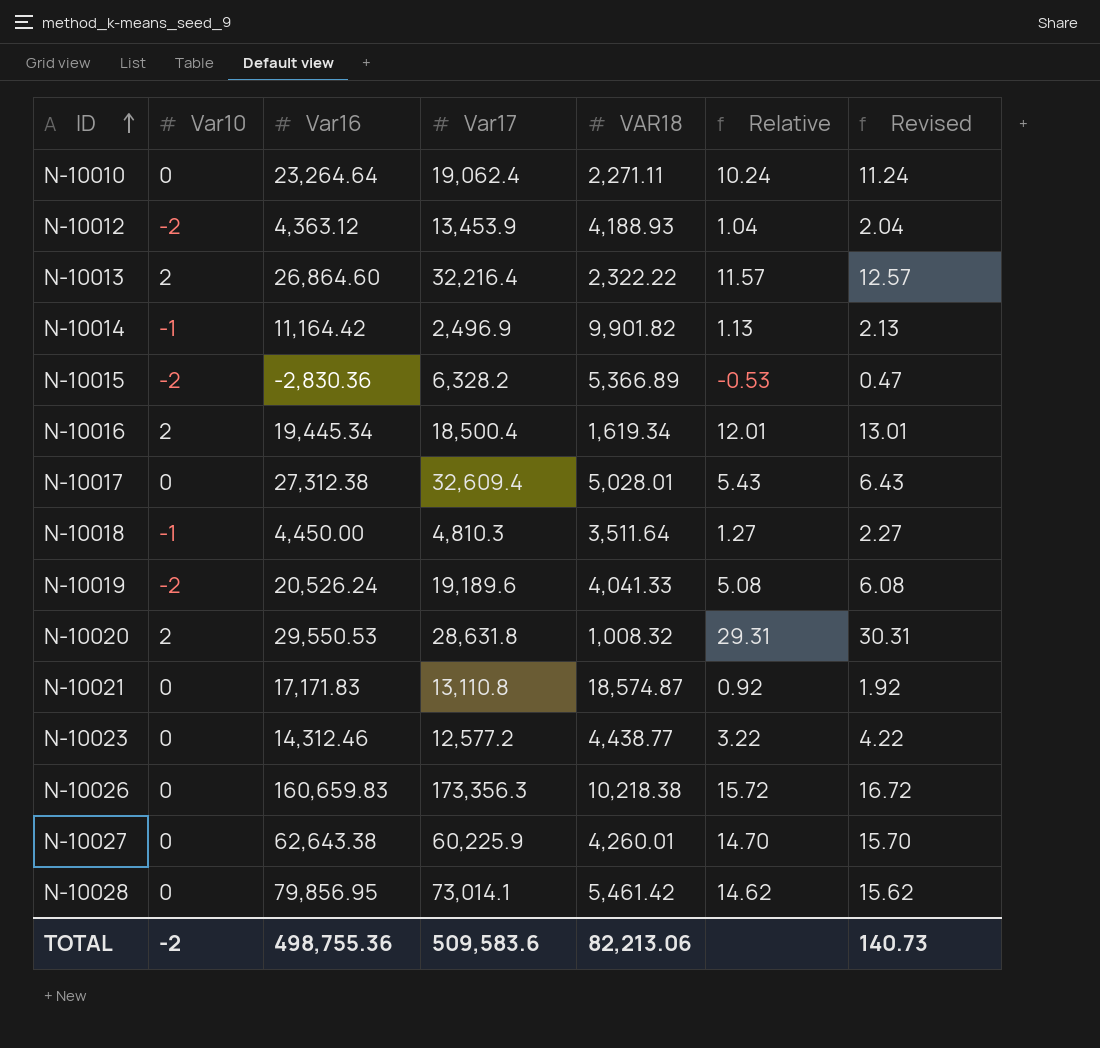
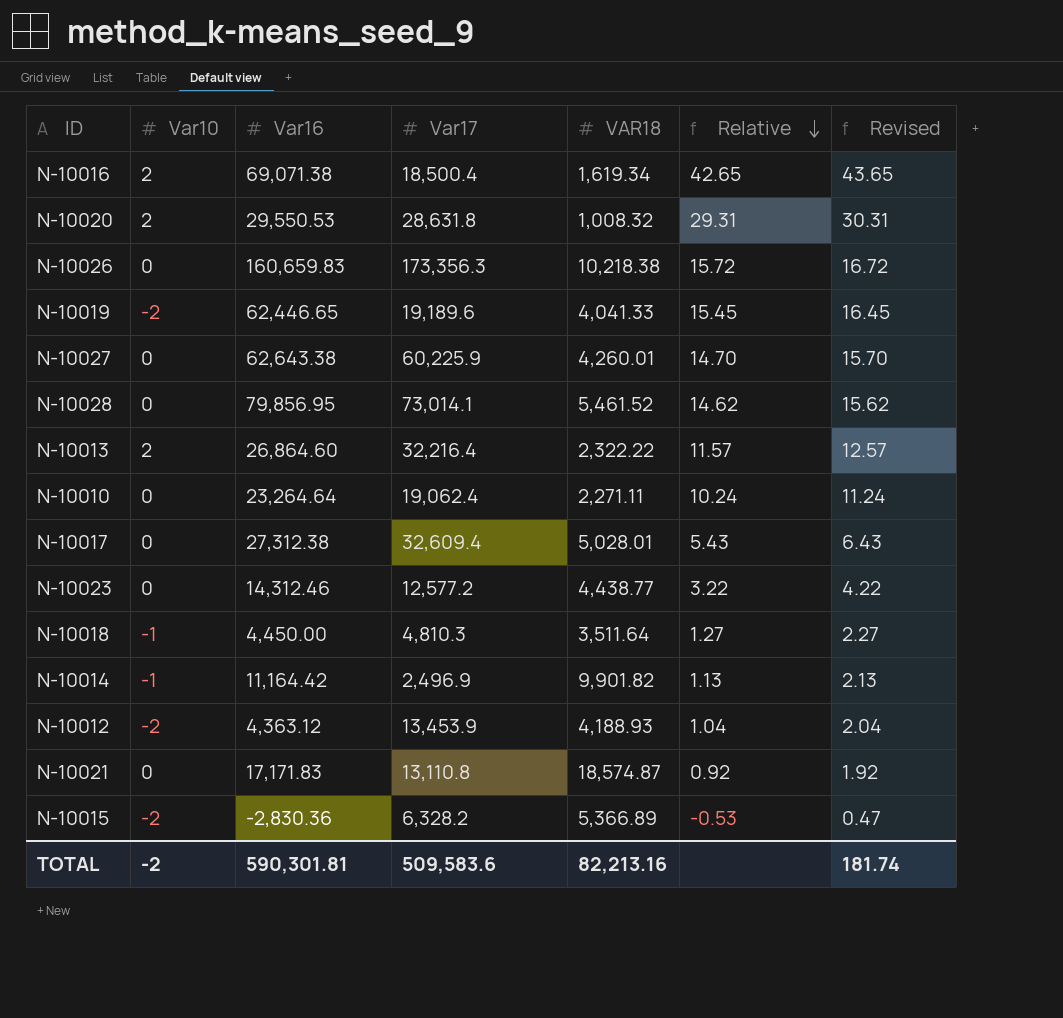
row order: ID ascending -> Relative descending
N-10016 | Var16: 19,445.34 -> 69,071.38
N-10016 | Relative: 12.01 -> 42.65
N-10016 | Revised: 13.01 -> 43.65
N-10019 | Var16: 20,526.24 -> 62,446.65
N-10019 | Relative: 5.08 -> 15.45
N-10019 | Revised: 6.08 -> 16.45
N-10028 | VAR18: 5,461.42 -> 5,461.52
TOTAL | Var16: 498,755.36 -> 590,301.81
TOTAL | VAR18: 82,213.06 -> 82,213.16
TOTAL | Revised: 140.73 -> 181.74

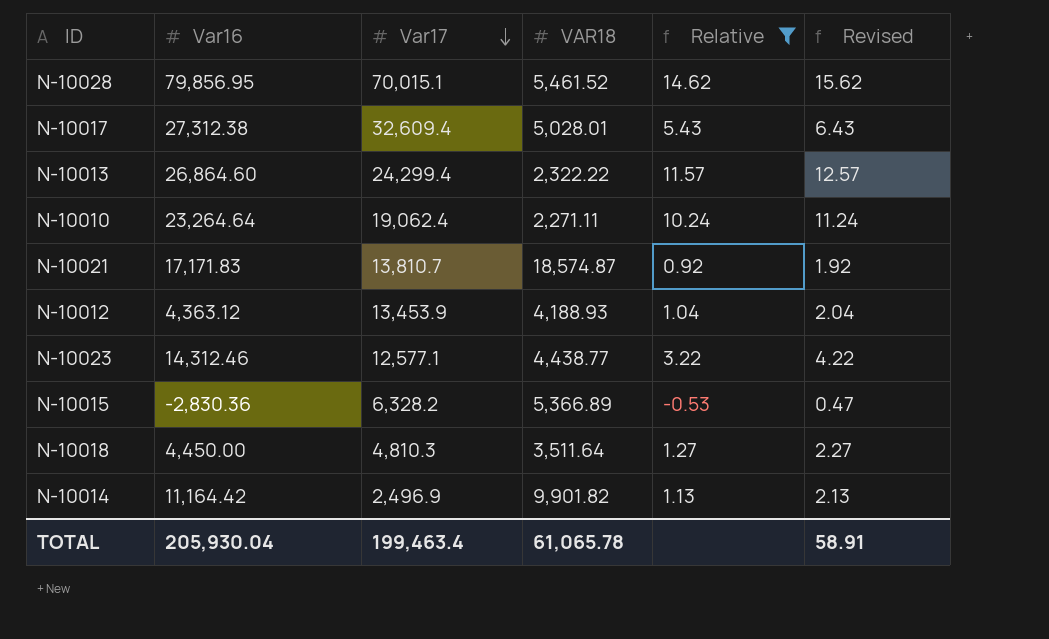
filter: none -> Relative <= 14.62
row order: Relative descending -> Var17 descending
column Var10 | position: 2 -> none
N-10028 | Var17: 73,014.1 -> 70,015.1
N-10013 | Var17: 32,216.4 -> 24,299.4
N-10021 | Var17: 13,110.8 -> 13,810.7
N-10023 | Var17: 12,577.2 -> 12,577.1
TOTAL | Var16: 590,301.81 -> 205,930.04
TOTAL | Var17: 509,583.6 -> 199,463.4
TOTAL | VAR18: 82,213.16 -> 61,065.78
TOTAL | Revised: 181.74 -> 58.91

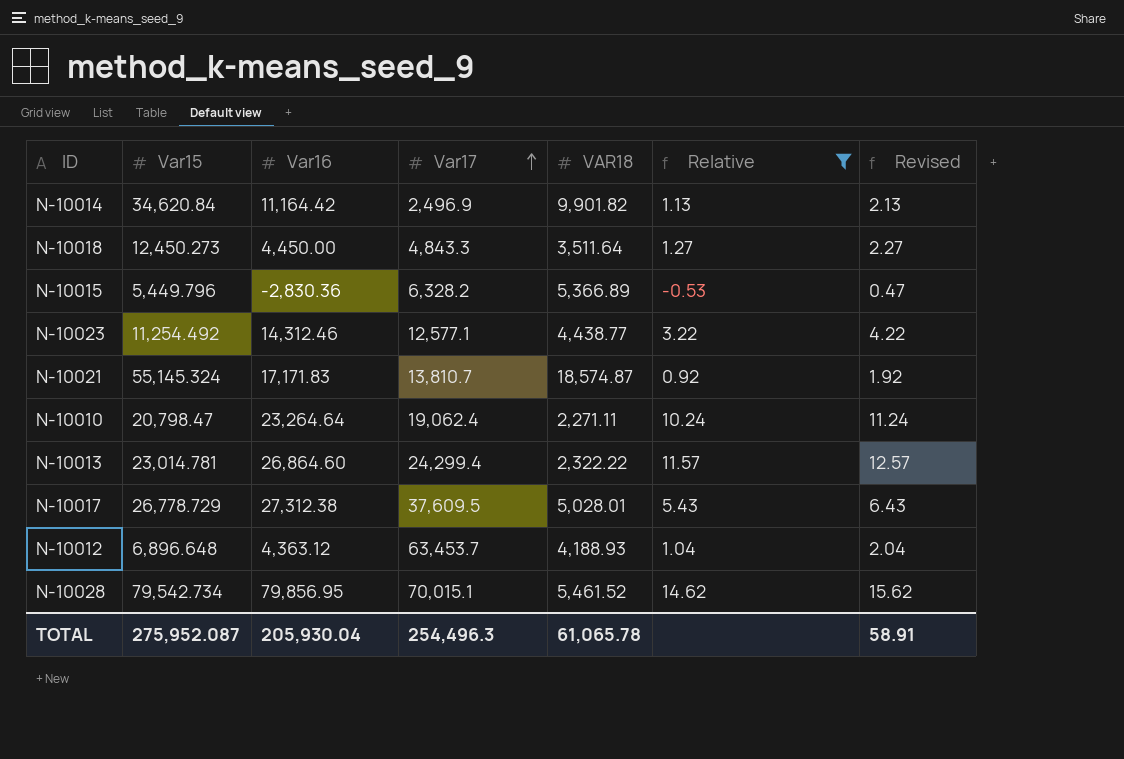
row order: Var17 descending -> Var17 ascending
column Var15 | position: none -> 2
N-10018 | Var17: 4,810.3 -> 4,843.3
N-10017 | Var17: 32,609.4 -> 37,609.5
N-10012 | Var17: 13,453.9 -> 63,453.7
TOTAL | Var17: 199,463.4 -> 254,496.3

